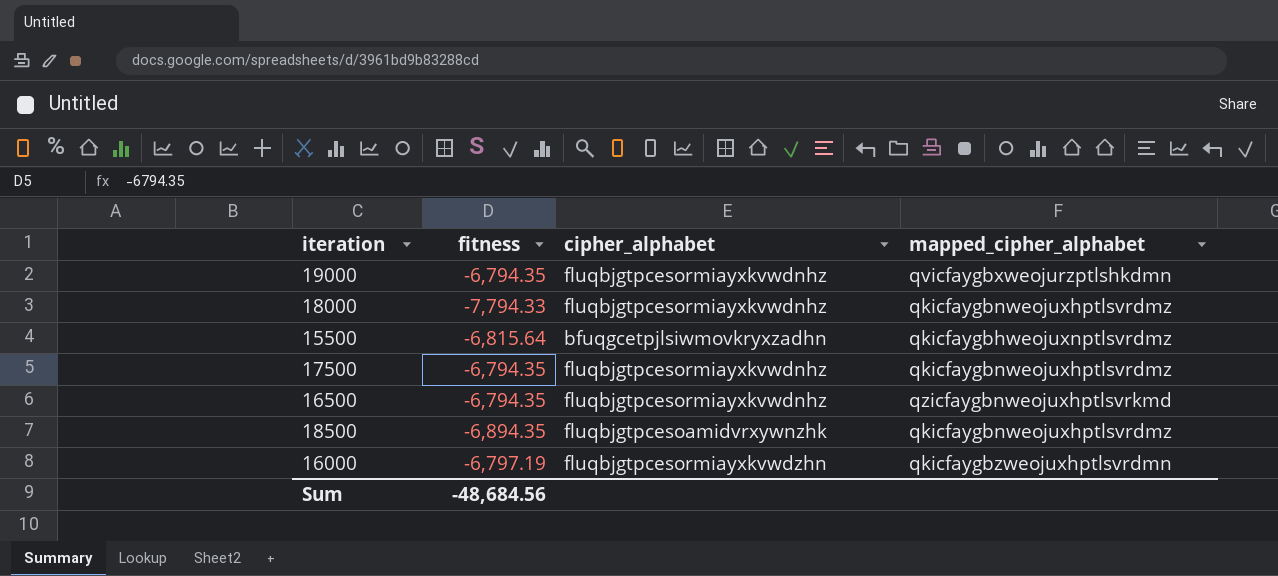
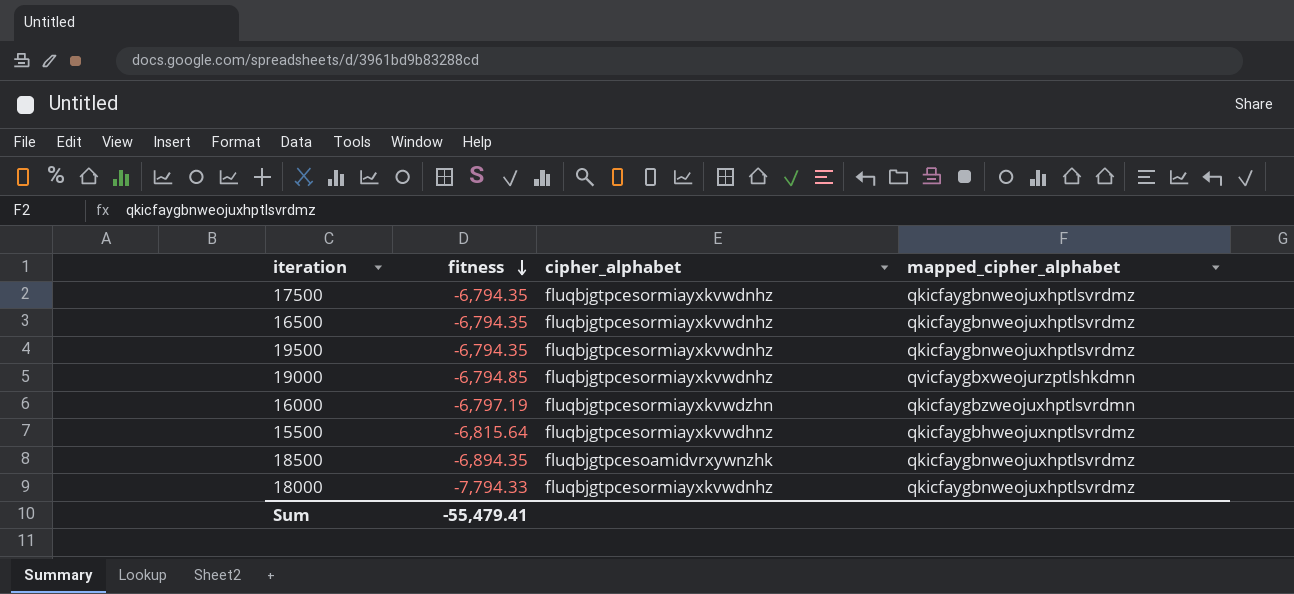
row order: none -> fitness descending
16500 | mapped_cipher_alphabet: qzicfaygbnweojuxhptlsvrkmd -> qkicfaygbnweojuxhptlsvrdmz
row 19500: none -> -6,794.35 | fluqbjgtpcesormiayxkvwdnhz | qkicfaygbnweojuxhptlsvrdmz
19000 | fitness: -6,794.35 -> -6,794.85
15500 | cipher_alphabet: bfuqgcetpjlsiwmovkryxzadhn -> fluqbjgtpcesormiayxkvwdhnz
Sum | fitness: -48,684.56 -> -55,479.41

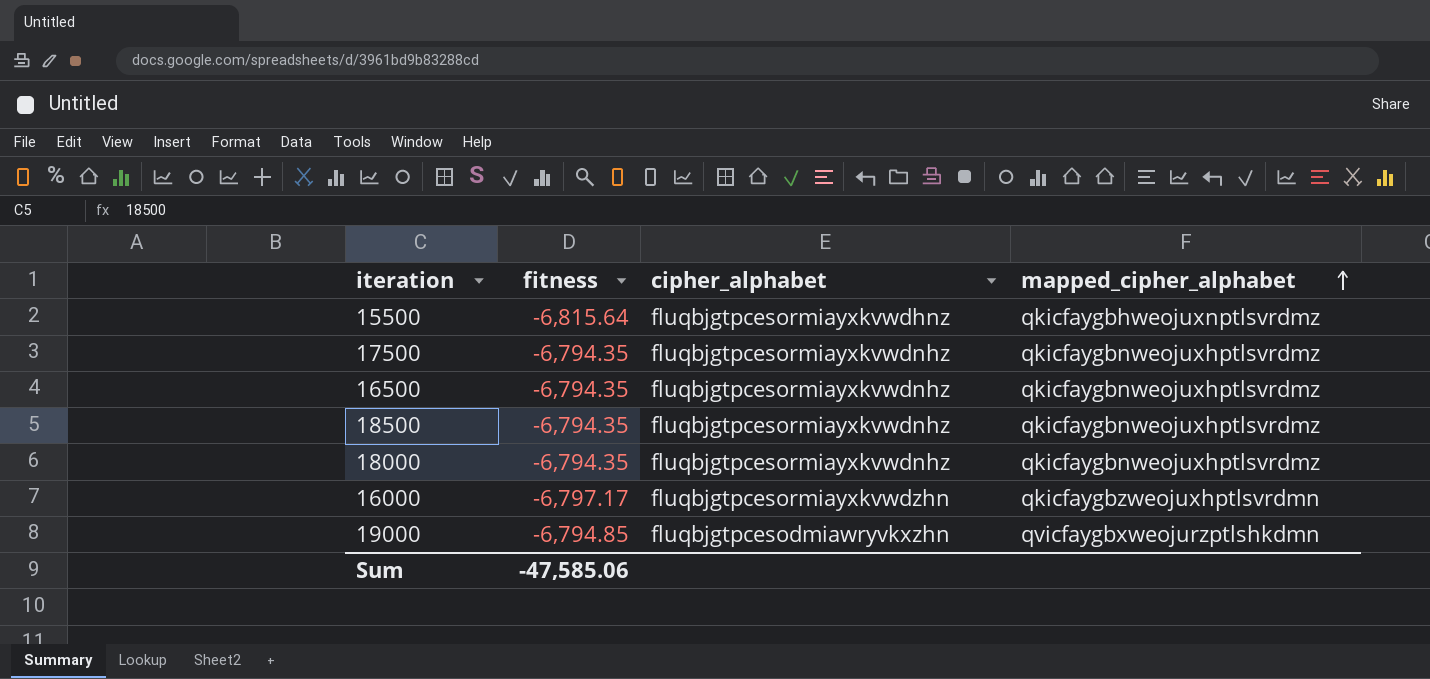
row order: fitness descending -> mapped_cipher_alphabet ascending
row 19500: -6,794.35 | fluqbjgtpcesormiayxkvwdnhz | qkicfaygbnweojuxhptlsvrdmz -> none
18500 | fitness: -6,894.35 -> -6,794.35
18500 | cipher_alphabet: fluqbjgtpcesoamidvrxywnzhk -> fluqbjgtpcesormiayxkvwdnhz
18000 | fitness: -7,794.33 -> -6,794.35
16000 | fitness: -6,797.19 -> -6,797.17
19000 | cipher_alphabet: fluqbjgtpcesormiayxkvwdnhz -> fluqbjgtpcesodmiawryvkxzhn
Sum | fitness: -55,479.41 -> -47,585.06

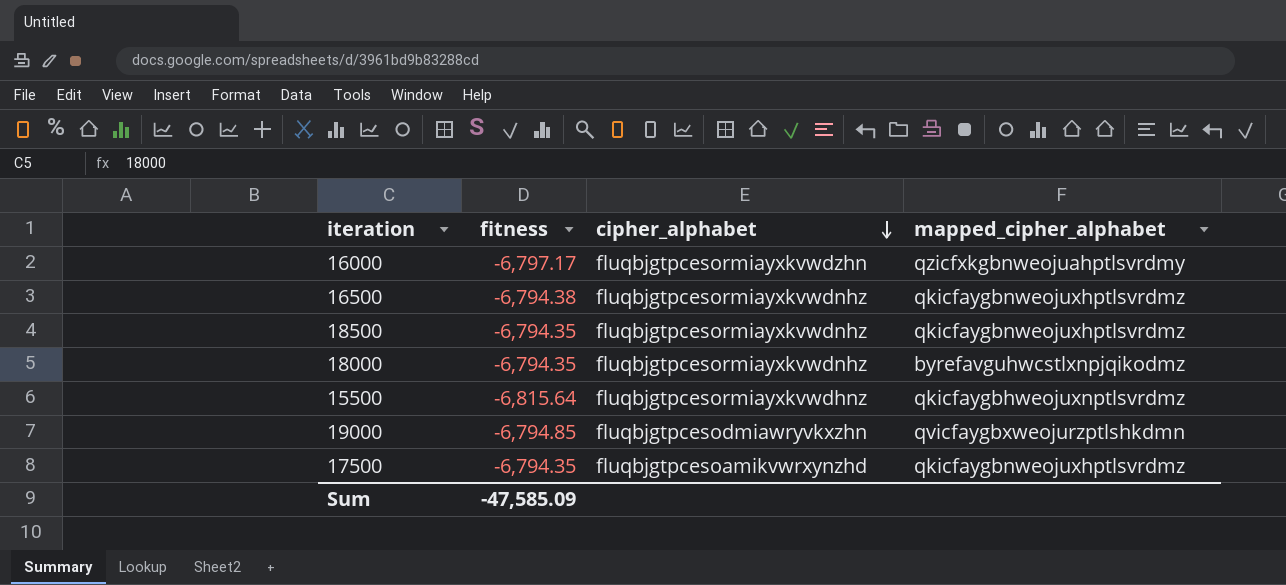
row order: mapped_cipher_alphabet ascending -> cipher_alphabet descending
16000 | mapped_cipher_alphabet: qkicfaygbzweojuxhptlsvrdmn -> qzicfxkgbnweojuahptlsvrdmy
16500 | fitness: -6,794.35 -> -6,794.38
18000 | mapped_cipher_alphabet: qkicfaygbnweojuxhptlsvrdmz -> byrefavguhwcstlxnpjqikodmz
17500 | cipher_alphabet: fluqbjgtpcesormiayxkvwdnhz -> fluqbjgtpcesoamikvwrxynzhd
Sum | fitness: -47,585.06 -> -47,585.09

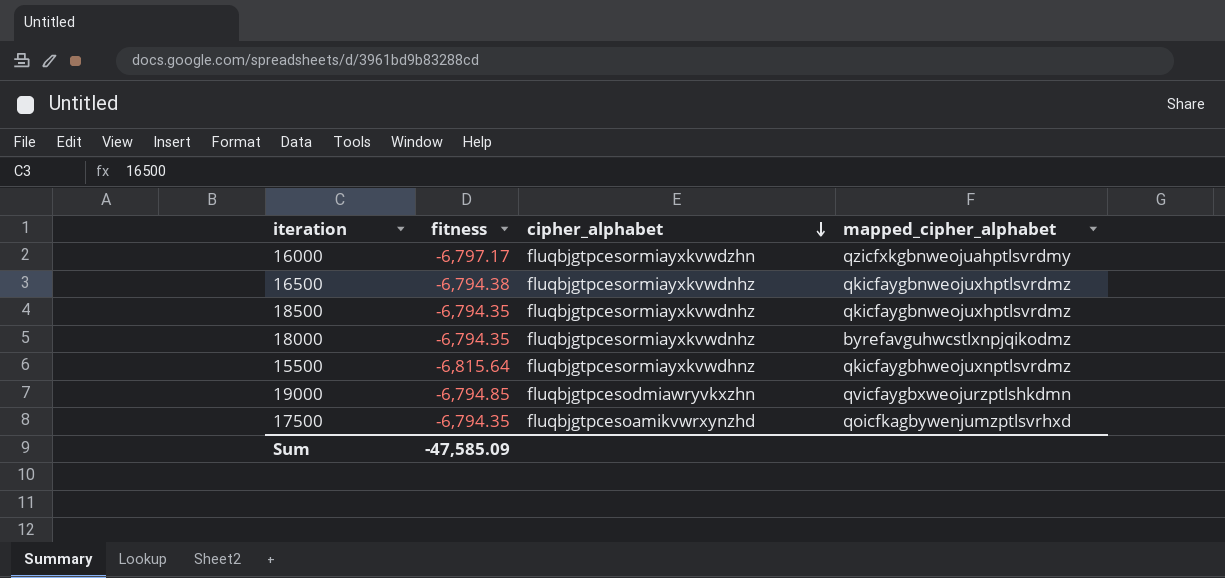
17500 | mapped_cipher_alphabet: qkicfaygbnweojuxhptlsvrdmz -> qoicfkagbywenjumzptlsvrhxd

